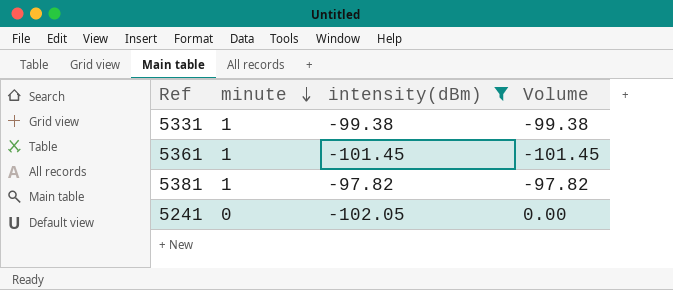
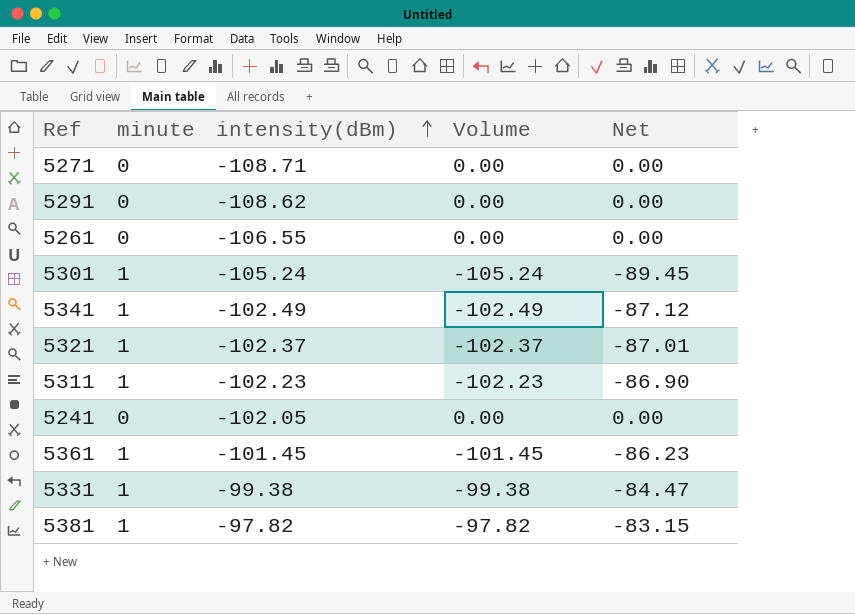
filter: intensity(dBm) >= -102.05 -> none
row order: minute descending -> intensity(dBm) ascending
column Net | formula: none -> [Volume] * 0.85

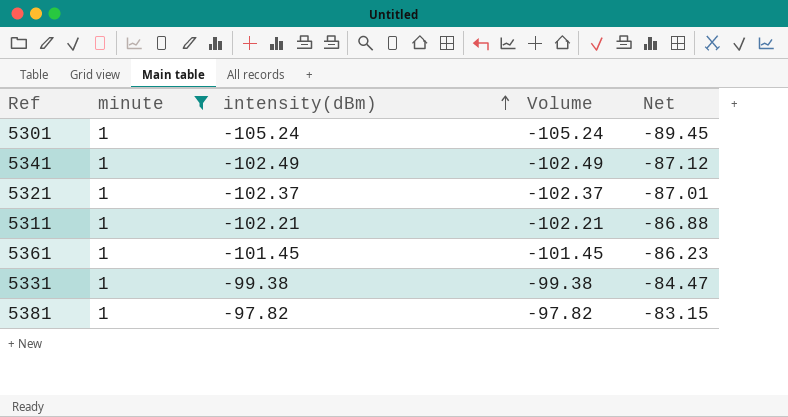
filter: none -> minute = 1
5311 | intensity(dBm): -102.23 -> -102.21
5311 | Volume: -102.23 -> -102.21
5311 | Net: -86.90 -> -86.88

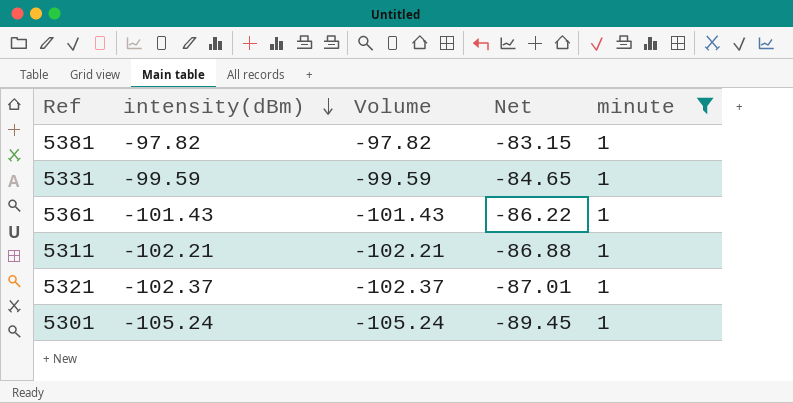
row order: intensity(dBm) ascending -> intensity(dBm) descending
column minute | position: 2 -> 5
row 5341: 1 | -102.49 | -102.49 | -87.12 -> none
5331 | intensity(dBm): -99.38 -> -99.59
5331 | Volume: -99.38 -> -99.59
5331 | Net: -84.47 -> -84.65
5361 | intensity(dBm): -101.45 -> -101.43
5361 | Volume: -101.45 -> -101.43
5361 | Net: -86.23 -> -86.22

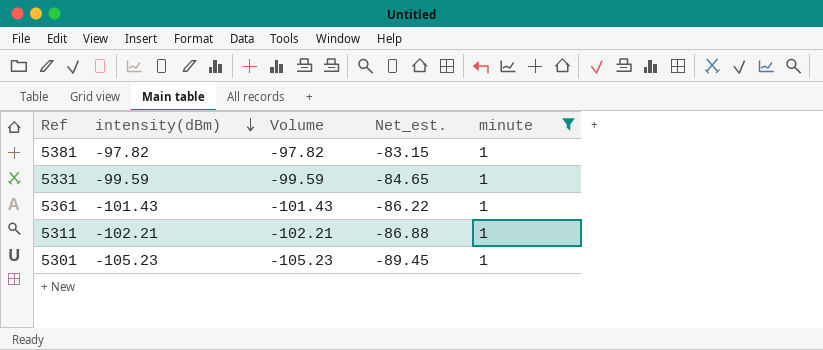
column name: Net -> Net_est.
row 5321: -102.37 | -102.37 | -87.01 | 1 -> none
5301 | intensity(dBm): -105.24 -> -105.23
5301 | Volume: -105.24 -> -105.23

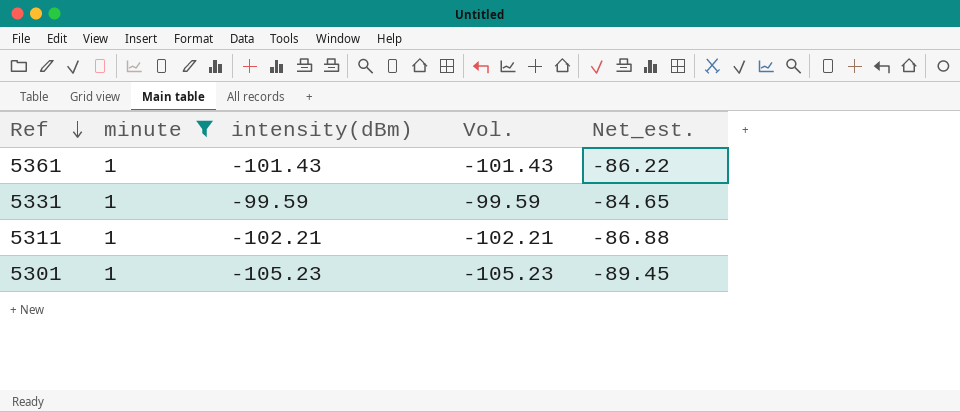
row order: intensity(dBm) descending -> Ref descending
column minute | position: 5 -> 2
column name: Volume -> Vol.
row 5381: -97.82 | -97.82 | -83.15 | 1 -> none

